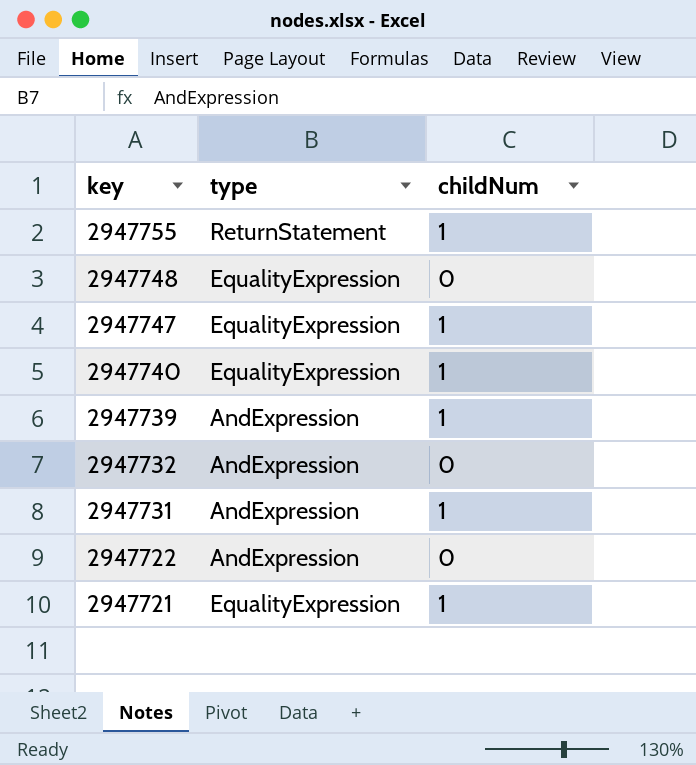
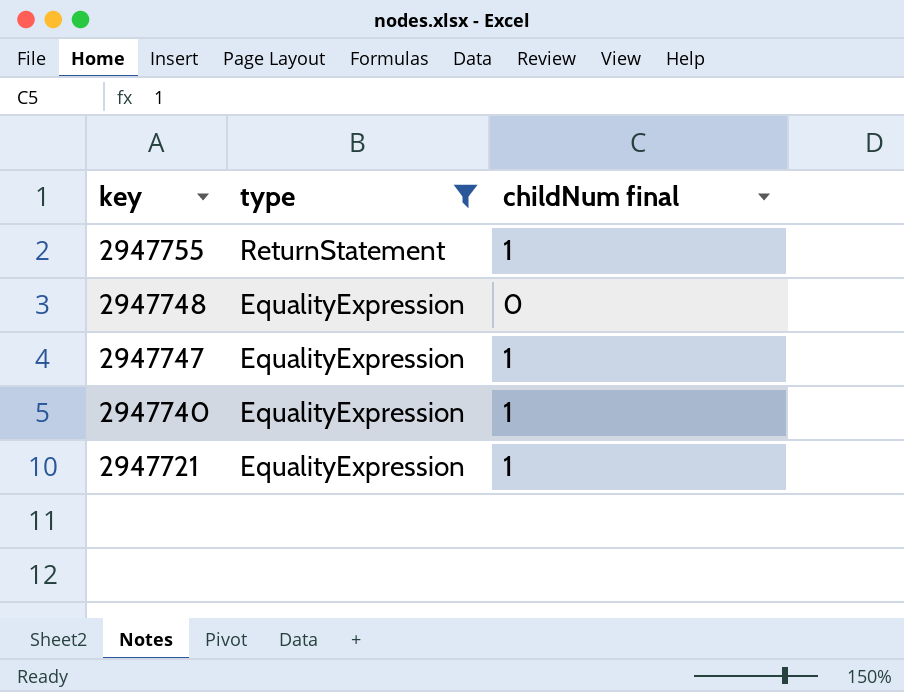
filter: none -> type != AndExpression
column name: childNum -> childNum final

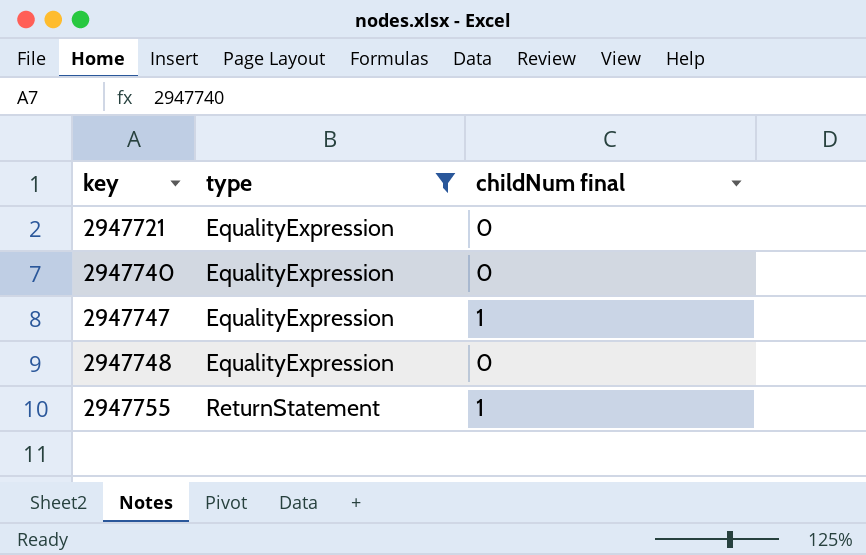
row order: key descending -> key ascending
2947721 | childNum final: 1 -> 0
2947740 | childNum final: 1 -> 0

